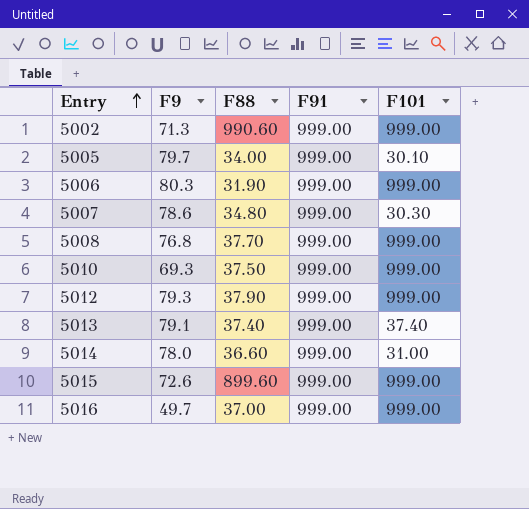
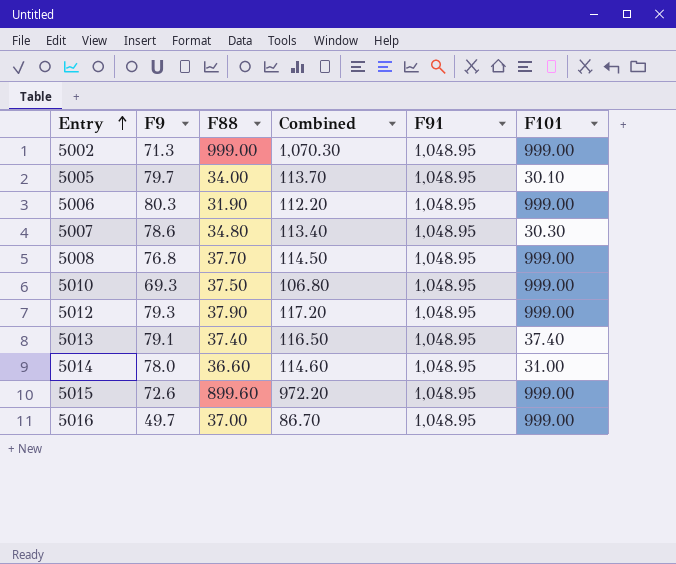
column Combined | formula: none -> [F9] + [F88]
5002 | F88: 990.60 -> 999.00
5002 | F91: 999.00 -> 1,048.95
5005 | F91: 999.00 -> 1,048.95
5006 | F91: 999.00 -> 1,048.95
5007 | F91: 999.00 -> 1,048.95
5008 | F91: 999.00 -> 1,048.95
5010 | F91: 999.00 -> 1,048.95
5012 | F91: 999.00 -> 1,048.95
5013 | F91: 999.00 -> 1,048.95
5014 | F91: 999.00 -> 1,048.95
5015 | F91: 999.00 -> 1,048.95
5016 | F91: 999.00 -> 1,048.95

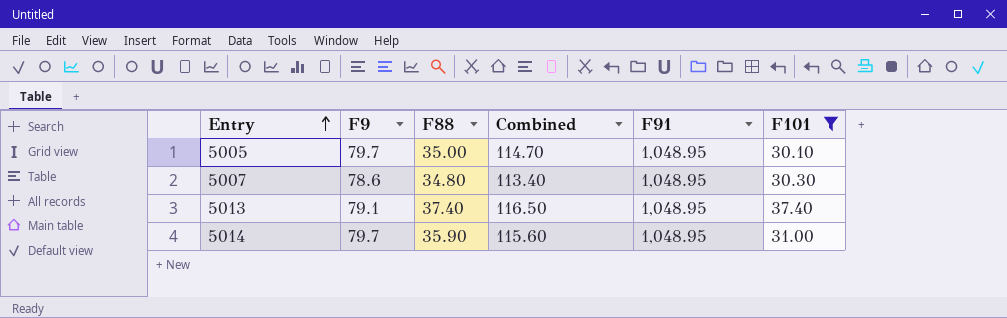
filter: none -> F101 != 999.00
5005 | F88: 34.00 -> 35.00
5005 | Combined: 113.70 -> 114.70
5014 | F9: 78.0 -> 79.7
5014 | F88: 36.60 -> 35.90
5014 | Combined: 114.60 -> 115.60

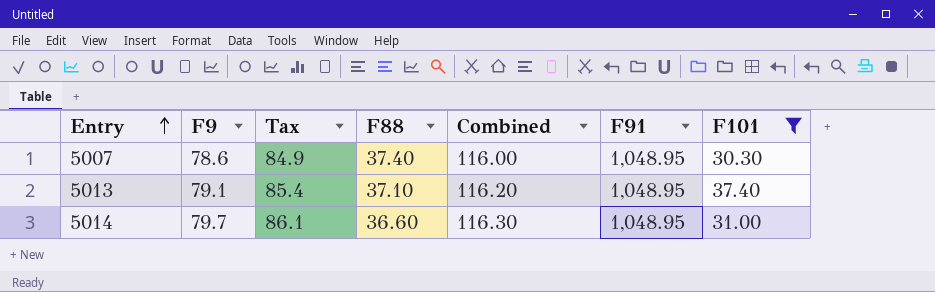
column Tax | formula: none -> [F9] * 1.08
row 5005: 79.7 | 35.00 | 114.70 | 1,048.95 | 30.10 -> none
5007 | F88: 34.80 -> 37.40
5007 | Combined: 113.40 -> 116.00
5013 | F88: 37.40 -> 37.10
5013 | Combined: 116.50 -> 116.20
5014 | F88: 35.90 -> 36.60
5014 | Combined: 115.60 -> 116.30

